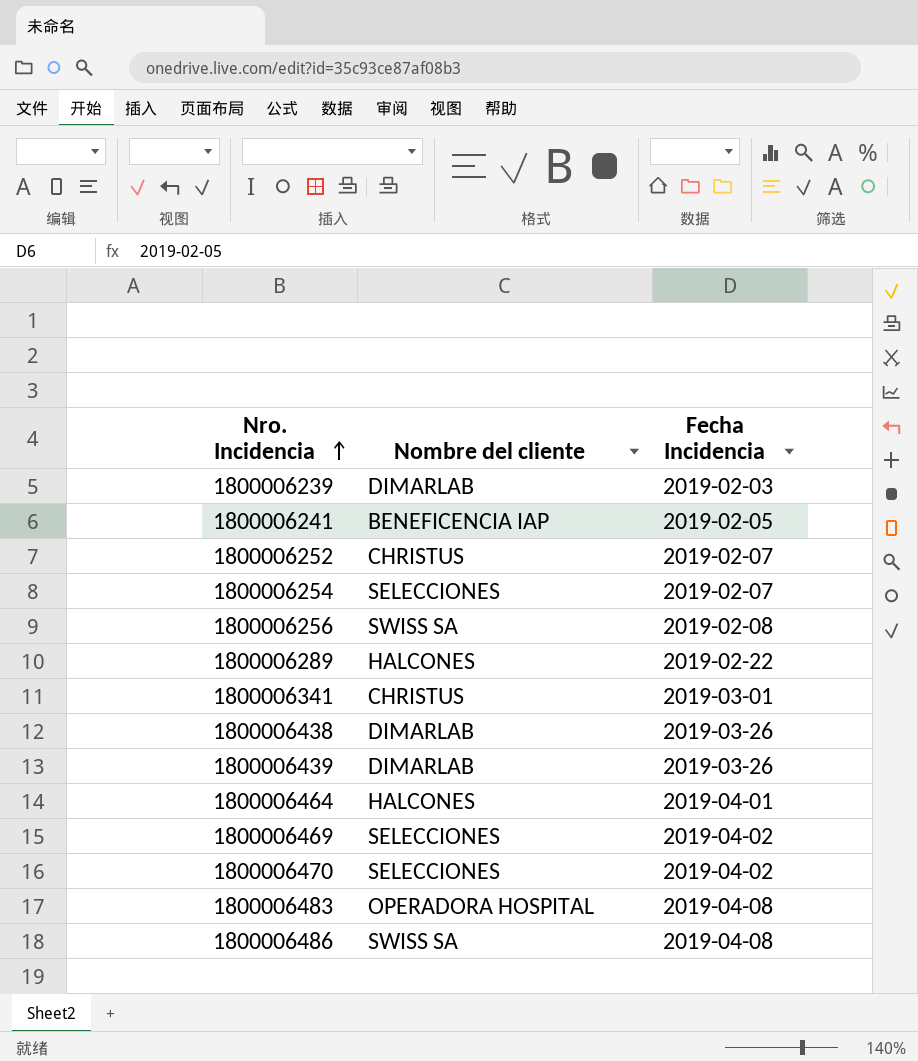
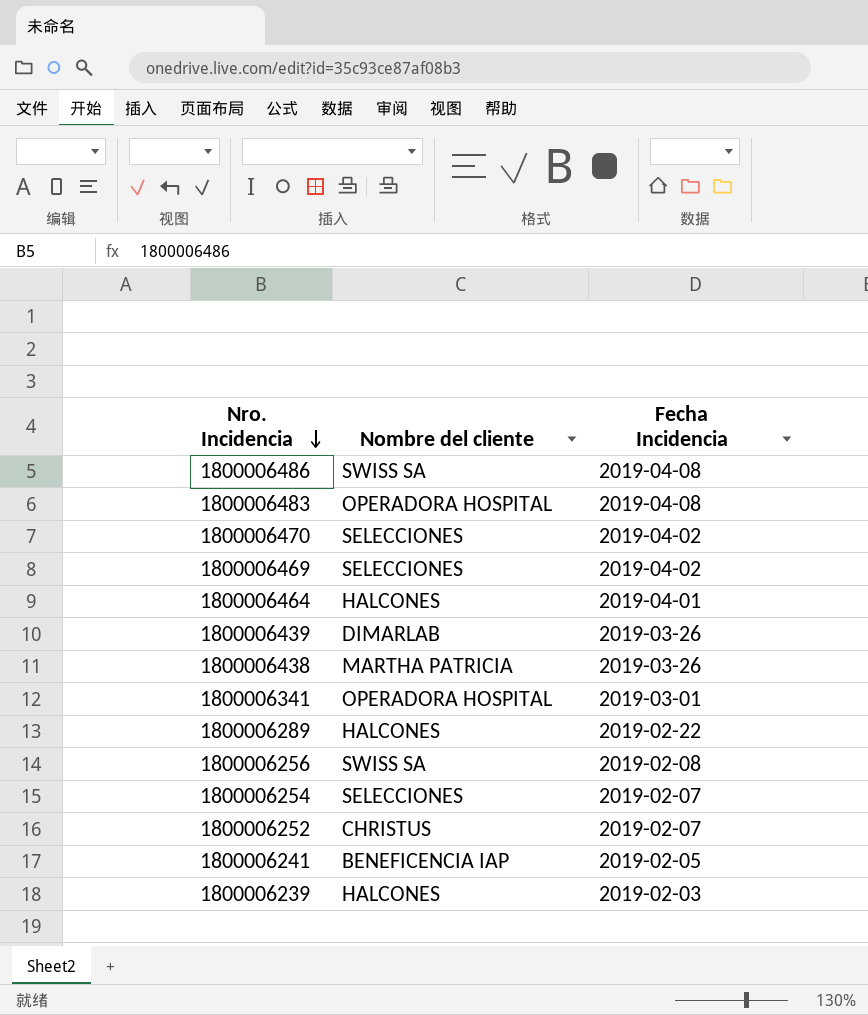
row order: Nro. Incidencia ascending -> Nro. Incidencia descending
1800006438 | Nombre del cliente: DIMARLAB -> MARTHA PATRICIA
1800006341 | Nombre del cliente: CHRISTUS -> OPERADORA HOSPITAL
1800006239 | Nombre del cliente: DIMARLAB -> HALCONES

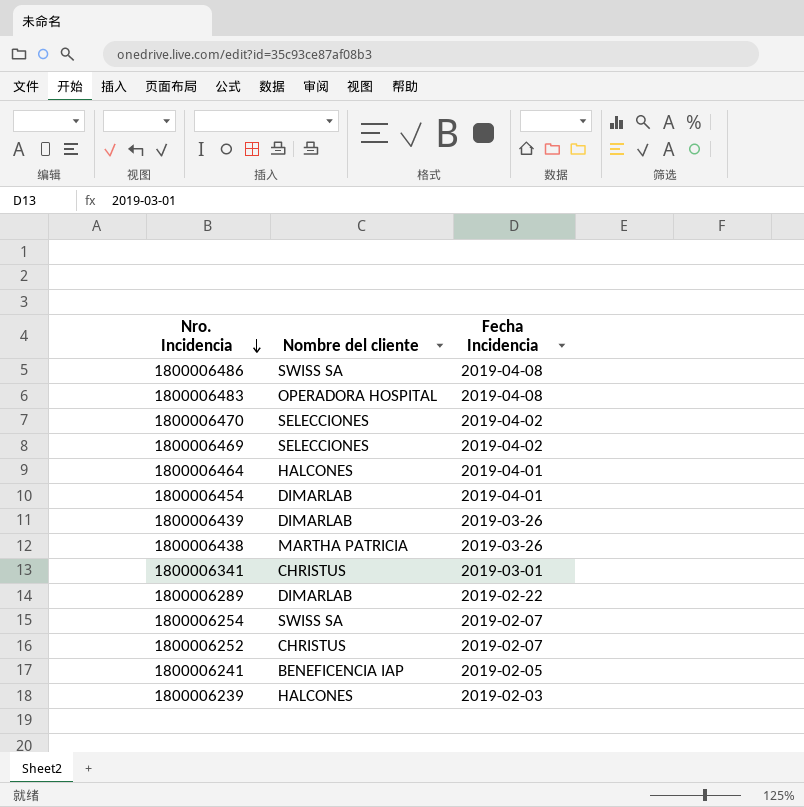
row 1800006256: SWISS SA | 2019-02-08 -> none
row 1800006454: none -> DIMARLAB | 2019-04-01
1800006341 | Nombre del cliente: OPERADORA HOSPITAL -> CHRISTUS
1800006289 | Nombre del cliente: HALCONES -> DIMARLAB
1800006254 | Nombre del cliente: SELECCIONES -> SWISS SA

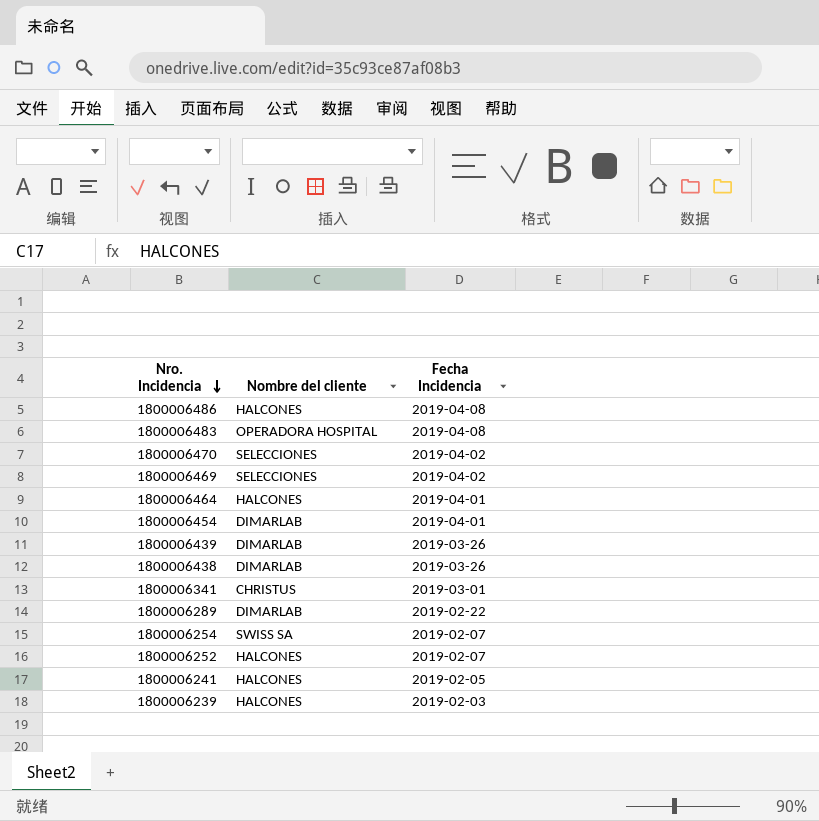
1800006486 | Nombre del cliente: SWISS SA -> HALCONES
1800006438 | Nombre del cliente: MARTHA PATRICIA -> DIMARLAB
1800006252 | Nombre del cliente: CHRISTUS -> HALCONES
1800006241 | Nombre del cliente: BENEFICENCIA IAP -> HALCONES

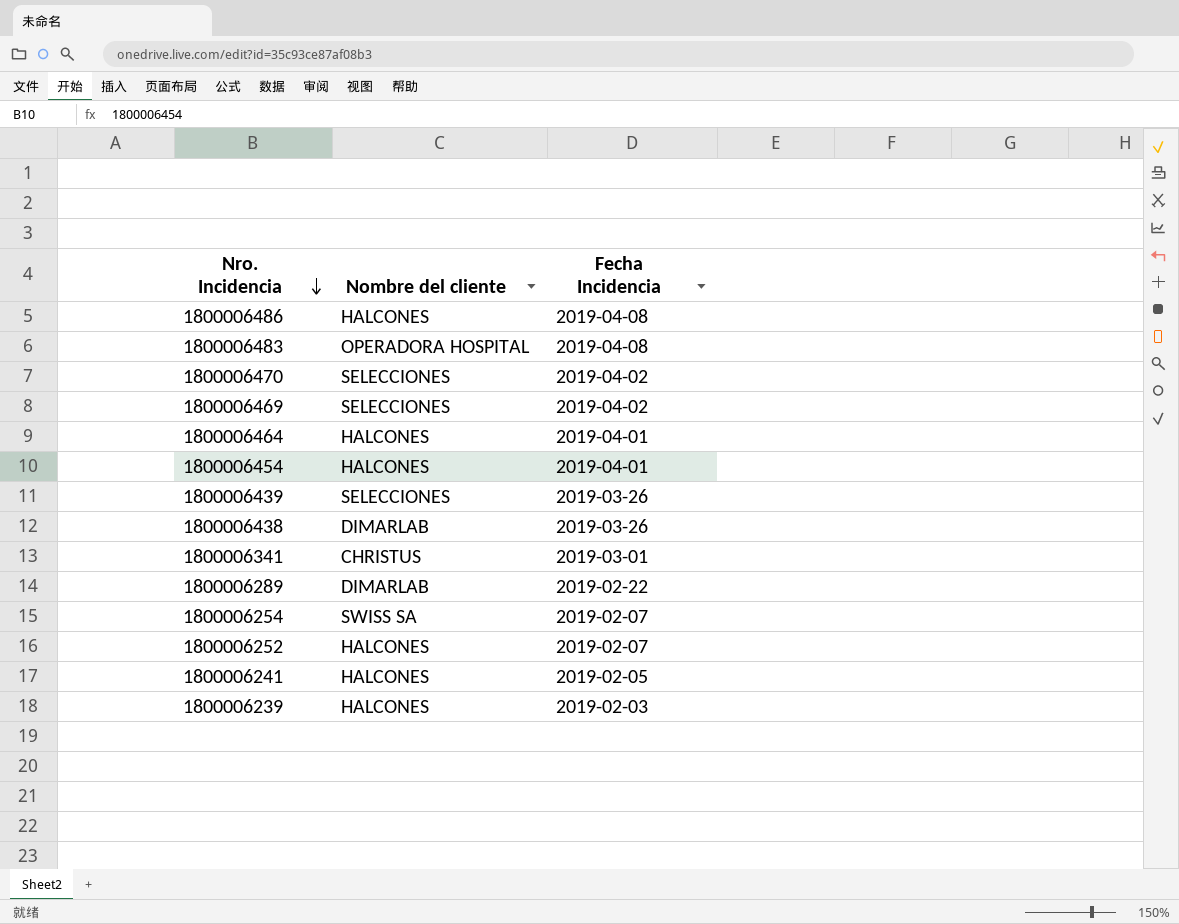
1800006454 | Nombre del cliente: DIMARLAB -> HALCONES
1800006439 | Nombre del cliente: DIMARLAB -> SELECCIONES

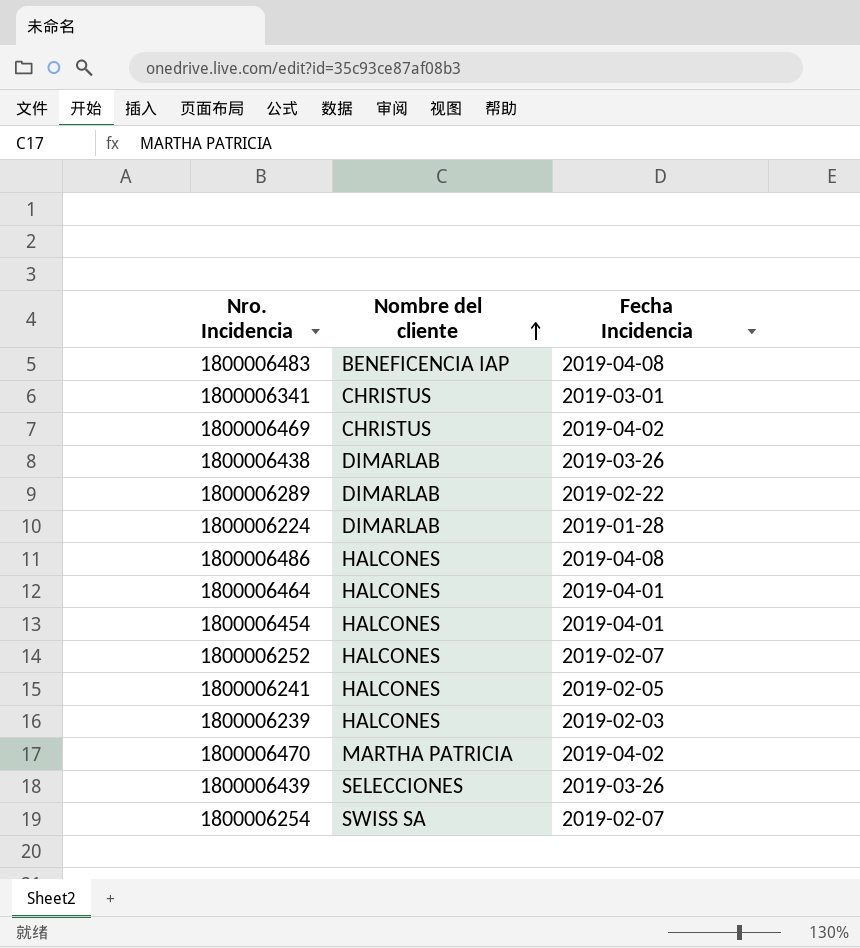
row order: Nro. Incidencia descending -> Nombre del cliente ascending
1800006483 | Nombre del cliente: OPERADORA HOSPITAL -> BENEFICENCIA IAP
1800006469 | Nombre del cliente: SELECCIONES -> CHRISTUS
row 1800006224: none -> DIMARLAB | 2019-01-28
1800006470 | Nombre del cliente: SELECCIONES -> MARTHA PATRICIA

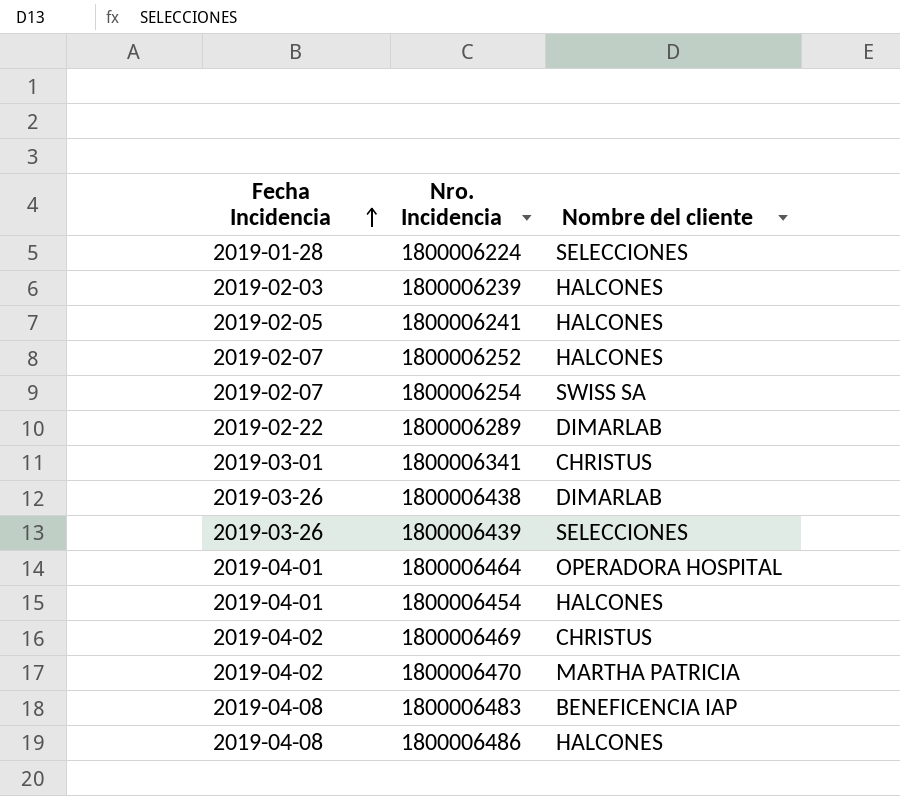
row order: Nombre del cliente ascending -> Fecha Incidencia ascending
column Fecha Incidencia | position: 3 -> 1
1800006224 | Nombre del cliente: DIMARLAB -> SELECCIONES
1800006464 | Nombre del cliente: HALCONES -> OPERADORA HOSPITAL

